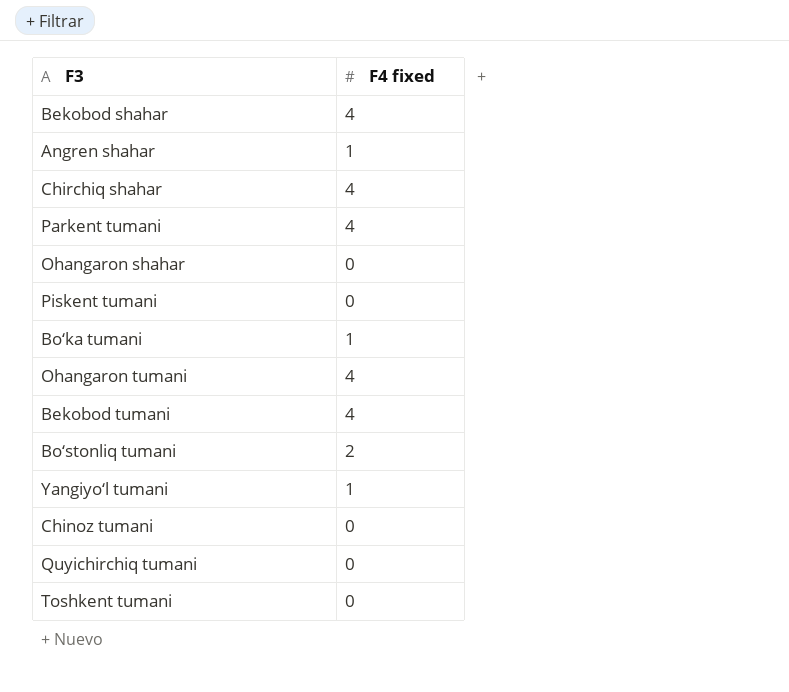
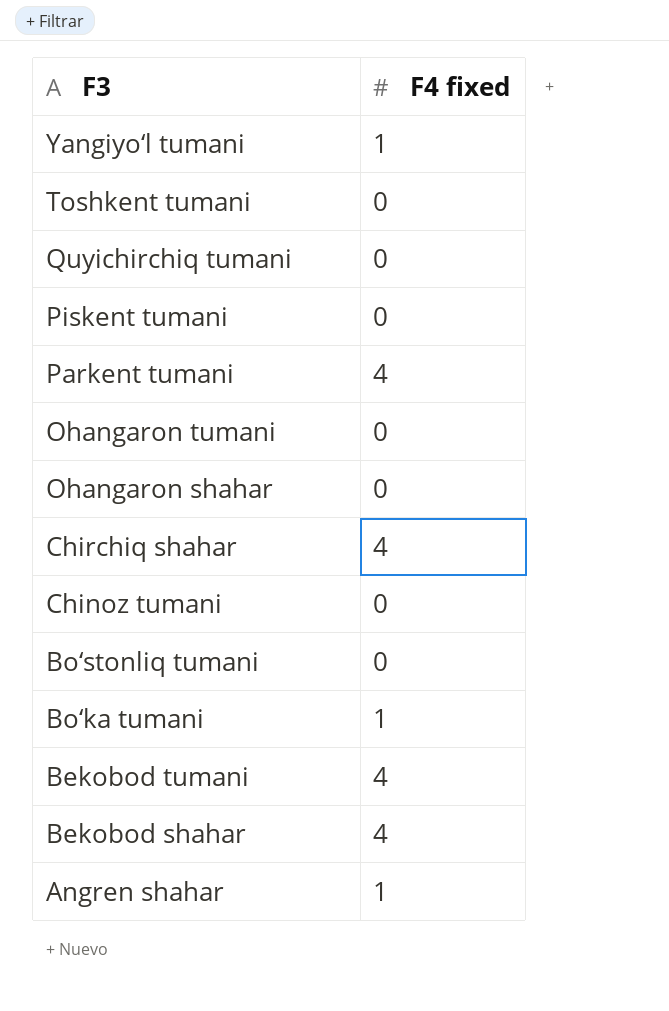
row order: none -> F3 descending
Ohangaron tumani | F4 fixed: 4 -> 0
Bo‘stonliq tumani | F4 fixed: 2 -> 0

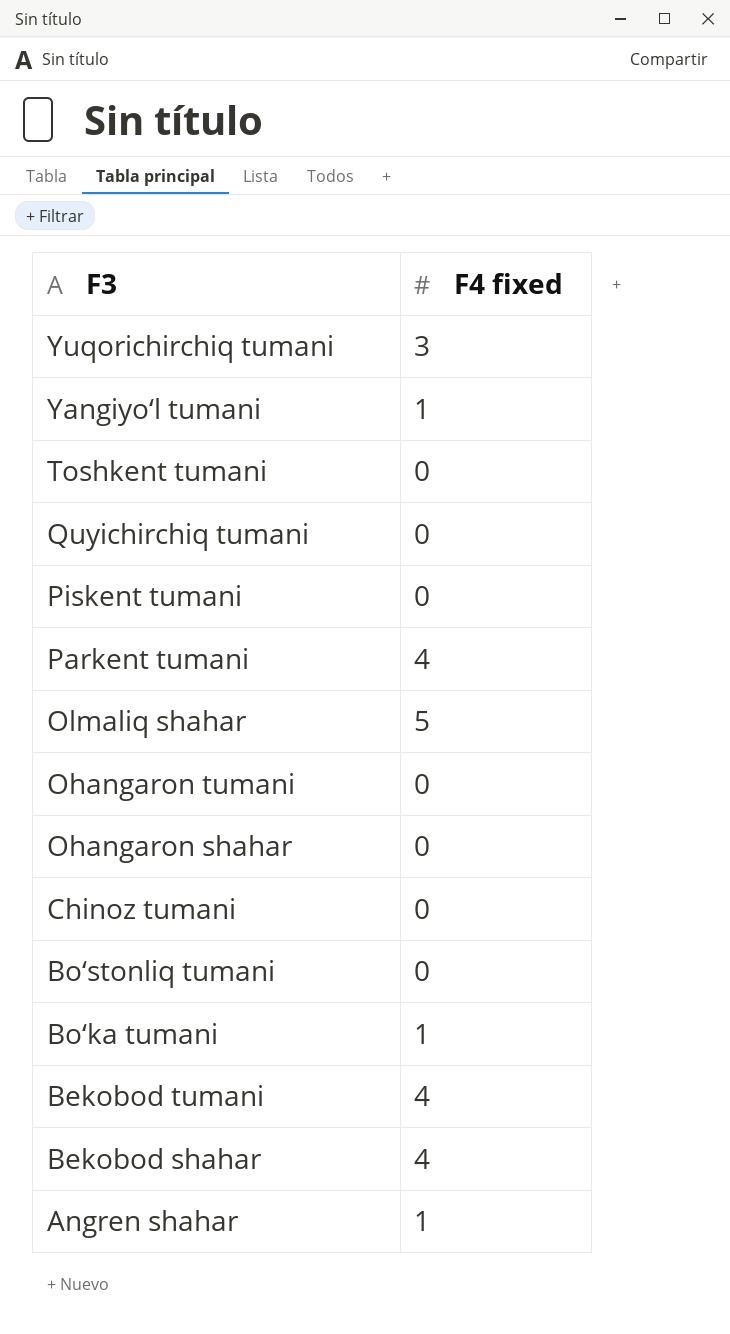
row Chirchiq shahar: 4 -> none
row Yuqorichirchiq tumani: none -> 3
row Olmaliq shahar: none -> 5

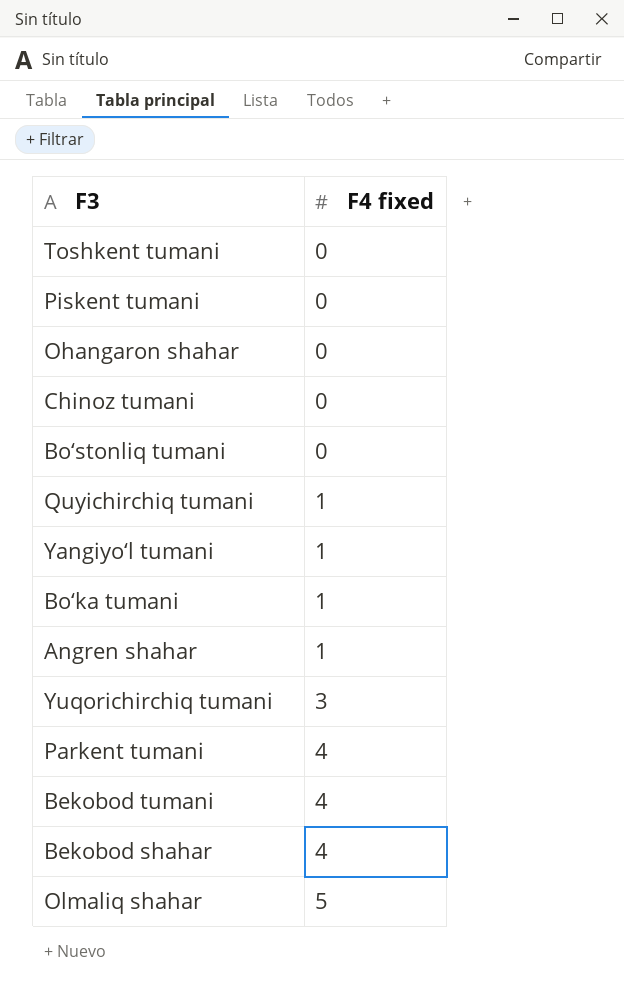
row order: F3 descending -> F4 fixed ascending
row Ohangaron tumani: 0 -> none
Quyichirchiq tumani | F4 fixed: 0 -> 1

